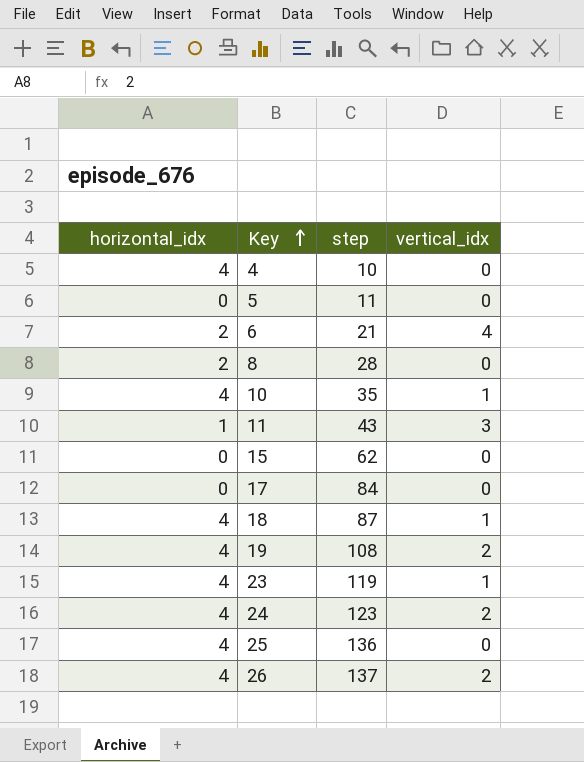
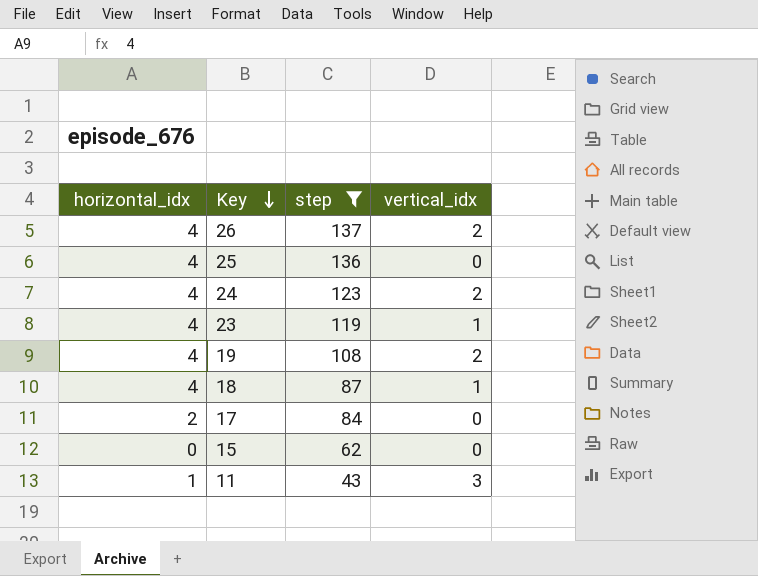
filter: none -> step >= 43
row order: Key ascending -> Key descending
17 | horizontal_idx: 0 -> 2

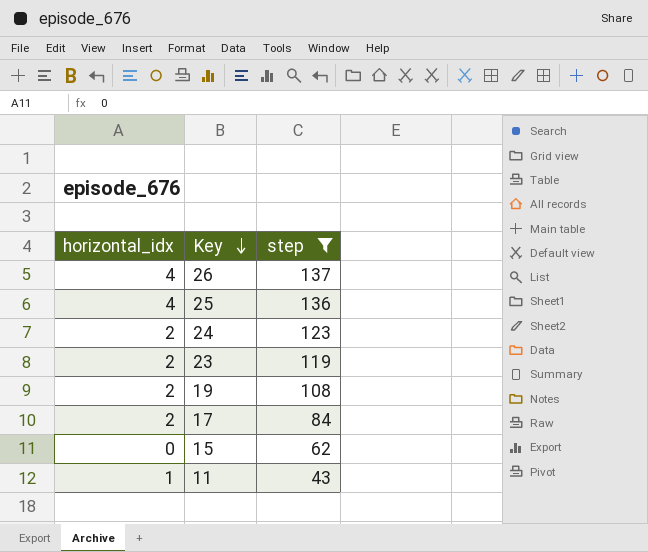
column vertical_idx | position: 4 -> none
row 18: 4 | 87 | 1 -> none
24 | horizontal_idx: 4 -> 2
23 | horizontal_idx: 4 -> 2
19 | horizontal_idx: 4 -> 2

